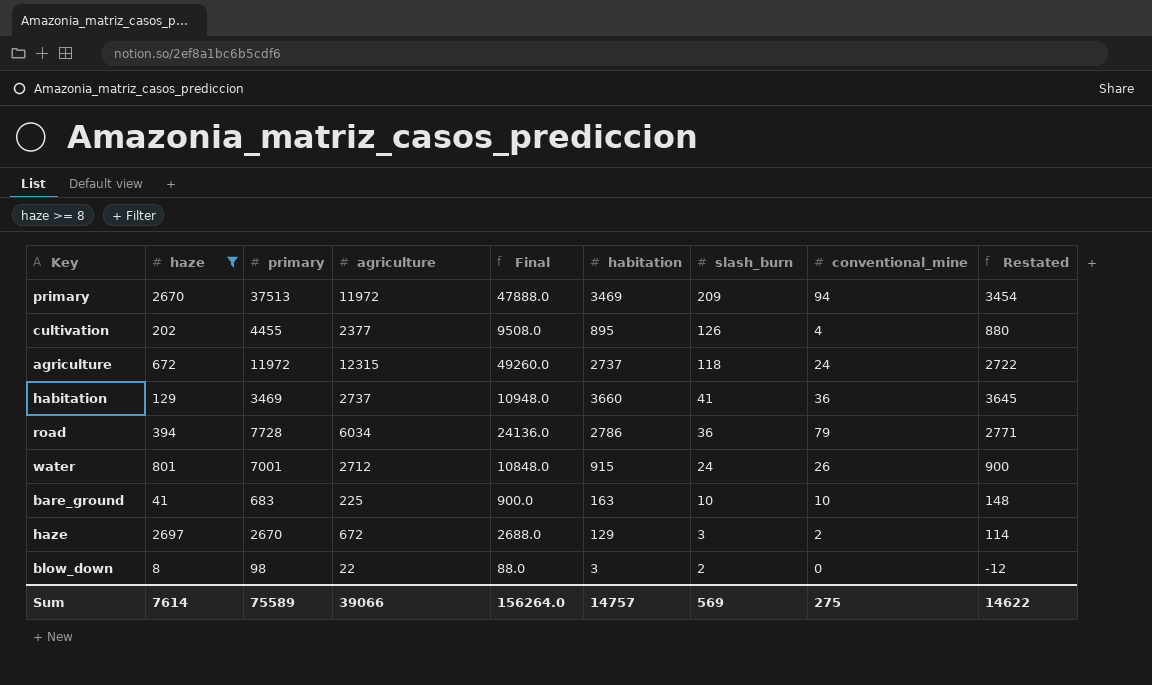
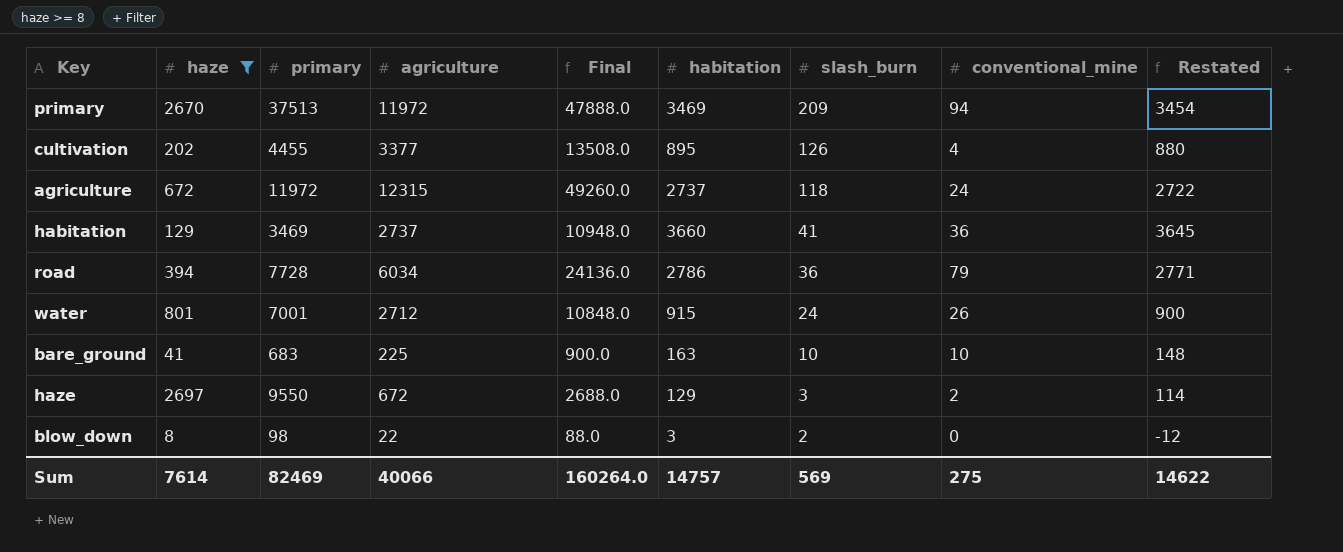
cultivation | agriculture: 2377 -> 3377
cultivation | Final: 9508.0 -> 13508.0
haze | primary: 2670 -> 9550
Sum | primary: 75589 -> 82469
Sum | agriculture: 39066 -> 40066
Sum | Final: 156264.0 -> 160264.0

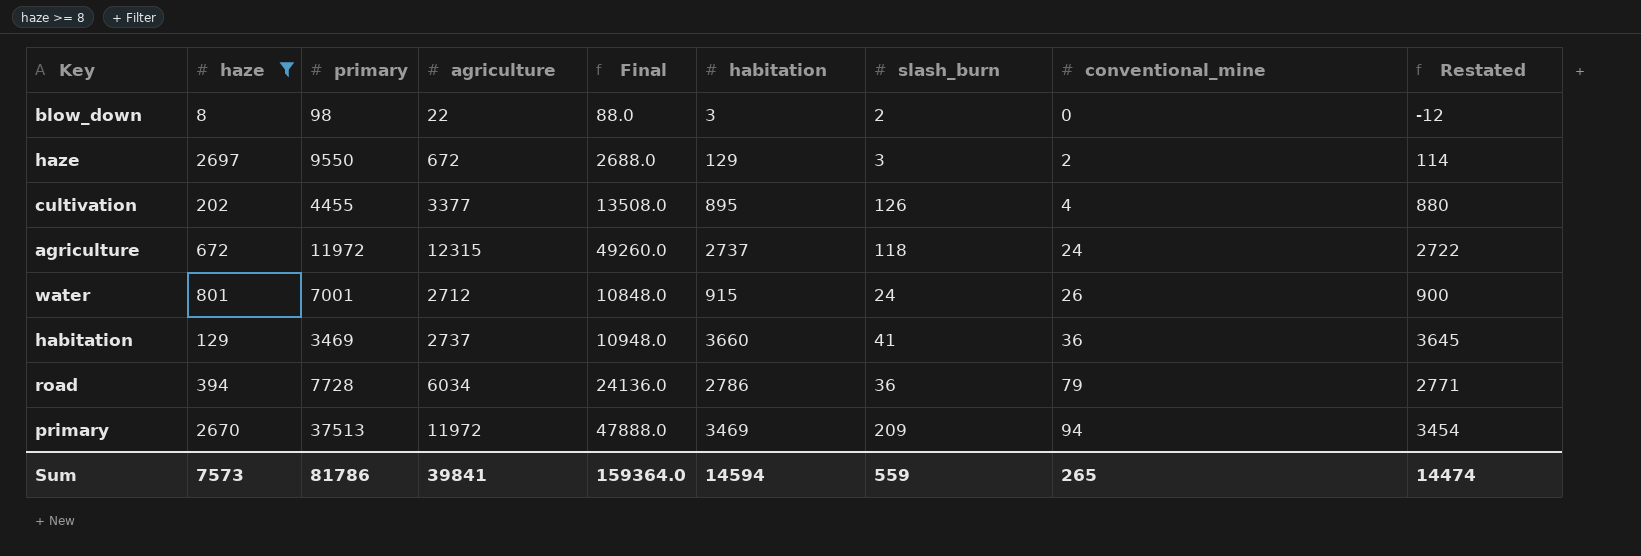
row order: slash_burn descending -> conventional_mine ascending
row bare_ground: 41 | 683 | 225 | 900.0 | 163 | 10 | 10 | 148 -> none
Sum | haze: 7614 -> 7573
Sum | primary: 82469 -> 81786
Sum | agriculture: 40066 -> 39841
Sum | Final: 160264.0 -> 159364.0
Sum | habitation: 14757 -> 14594
Sum | slash_burn: 569 -> 559
Sum | conventional_mine: 275 -> 265
Sum | Restated: 14622 -> 14474

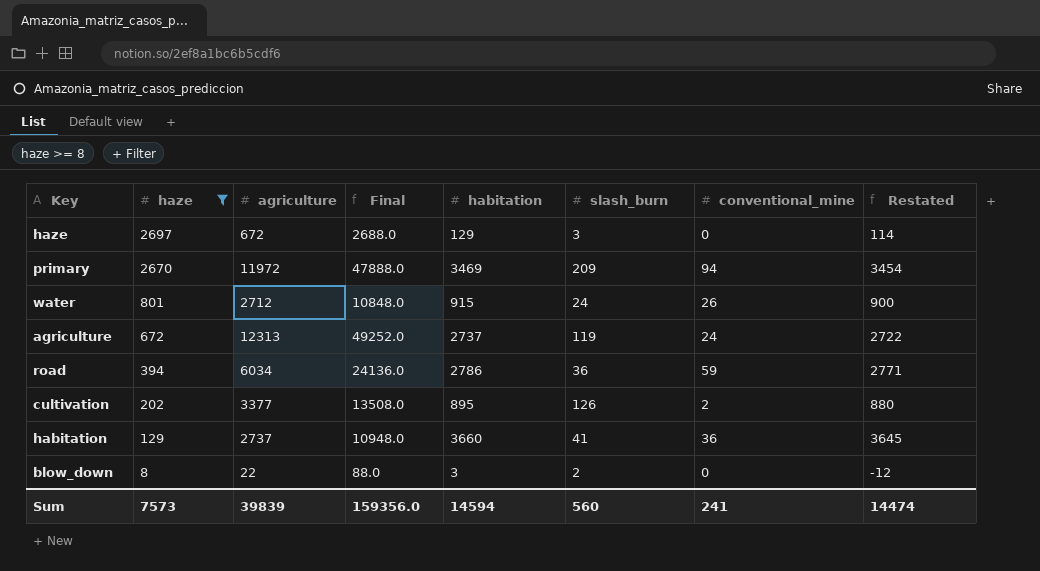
row order: conventional_mine ascending -> haze descending
column primary | position: 3 -> none
haze | conventional_mine: 2 -> 0
agriculture | agriculture: 12315 -> 12313
agriculture | Final: 49260.0 -> 49252.0
agriculture | slash_burn: 118 -> 119
road | conventional_mine: 79 -> 59
cultivation | conventional_mine: 4 -> 2
Sum | agriculture: 39841 -> 39839
Sum | Final: 159364.0 -> 159356.0
Sum | slash_burn: 559 -> 560
Sum | conventional_mine: 265 -> 241

